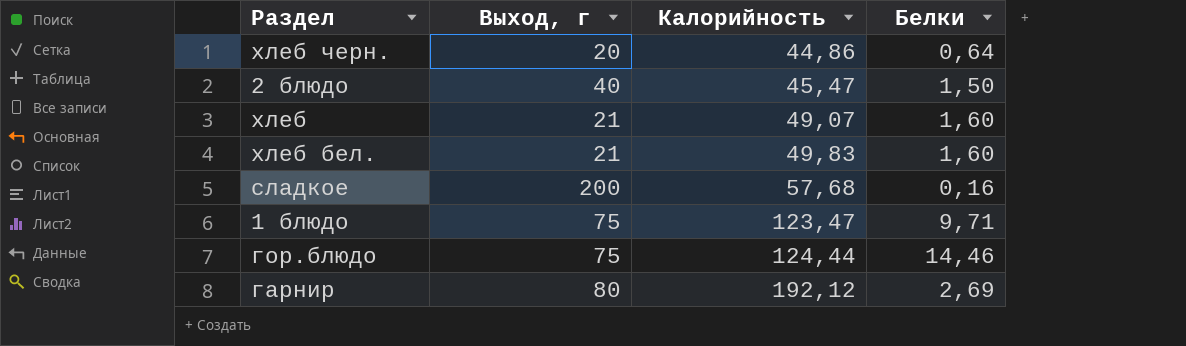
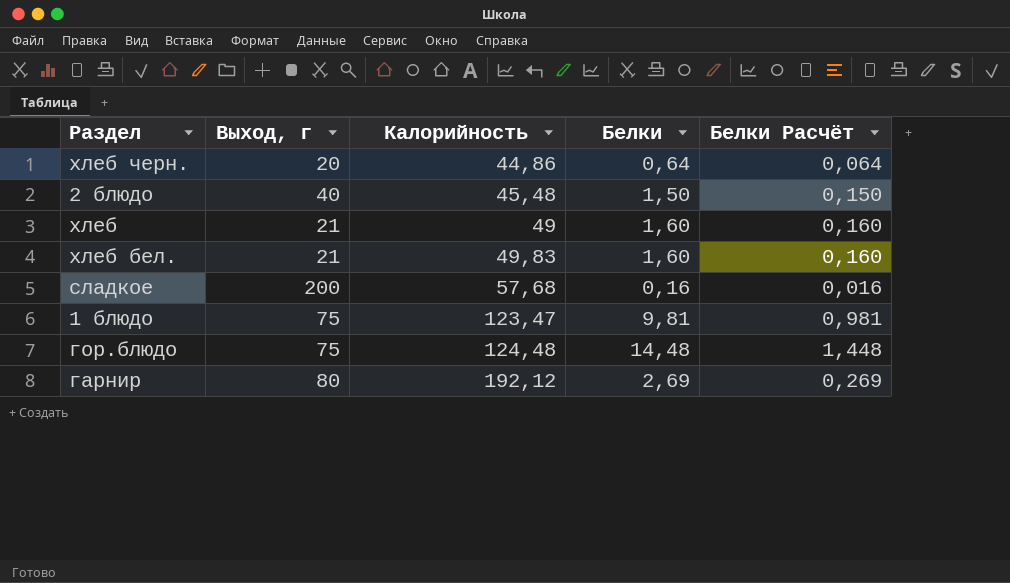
column Белки Расчёт | formula: none -> [Белки] * 0,1
2 блюдо | Калорийность: 45,47 -> 45,48
хлеб | Калорийность: 49,07 -> 49
1 блюдо | Белки: 9,71 -> 9,81
гор.блюдо | Калорийность: 124,44 -> 124,48
гор.блюдо | Белки: 14,46 -> 14,48

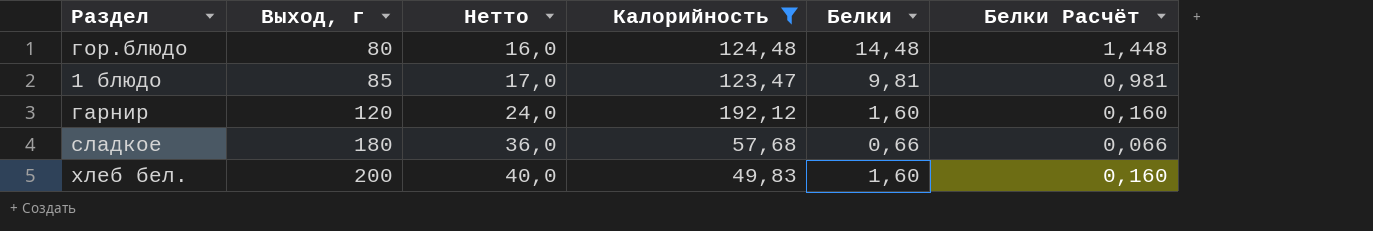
filter: none -> Калорийность >= 49,83
row order: Калорийность ascending -> Выход, г ascending
column Нетто | formula: none -> [Выход, г] * 0,2
гор.блюдо | Выход, г: 75 -> 80
1 блюдо | Выход, г: 75 -> 85
гарнир | Выход, г: 80 -> 120
гарнир | Белки: 2,69 -> 1,60
гарнир | Белки Расчёт: 0,269 -> 0,160
сладкое | Выход, г: 200 -> 180
сладкое | Белки: 0,16 -> 0,66
сладкое | Белки Расчёт: 0,016 -> 0,066
хлеб бел. | Выход, г: 21 -> 200

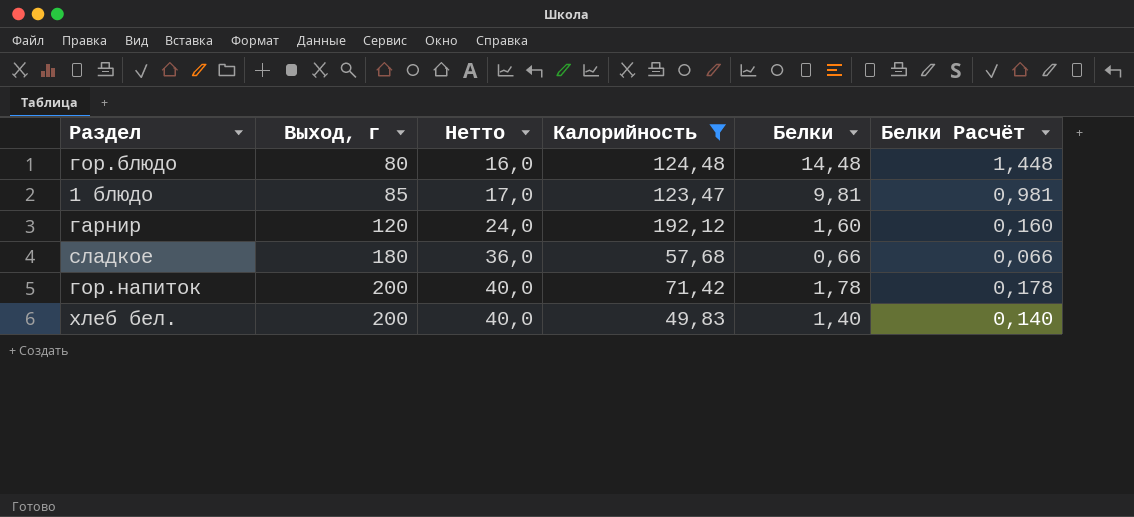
row гор.напиток: none -> 200 | 40,0 | 71,42 | 1,78 | 0,178
хлеб бел. | Белки: 1,60 -> 1,40
хлеб бел. | Белки Расчёт: 0,160 -> 0,140

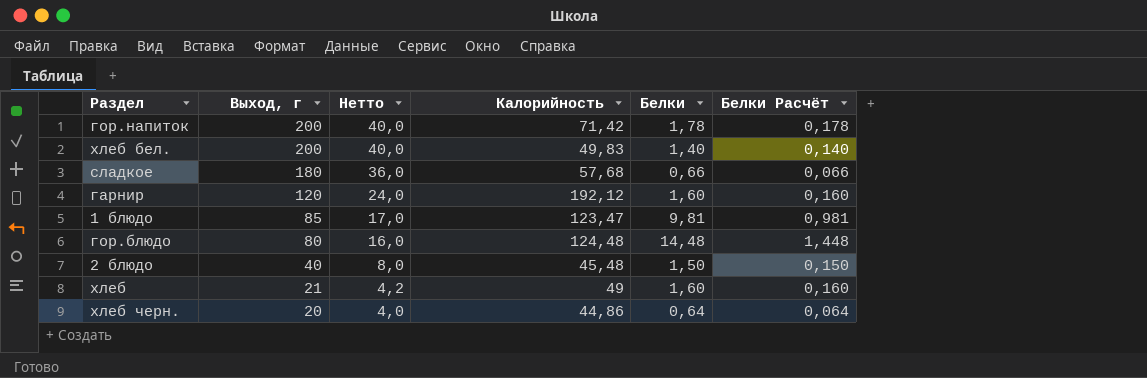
filter: Калорийность >= 49,83 -> none
row order: Выход, г ascending -> Выход, г descending

